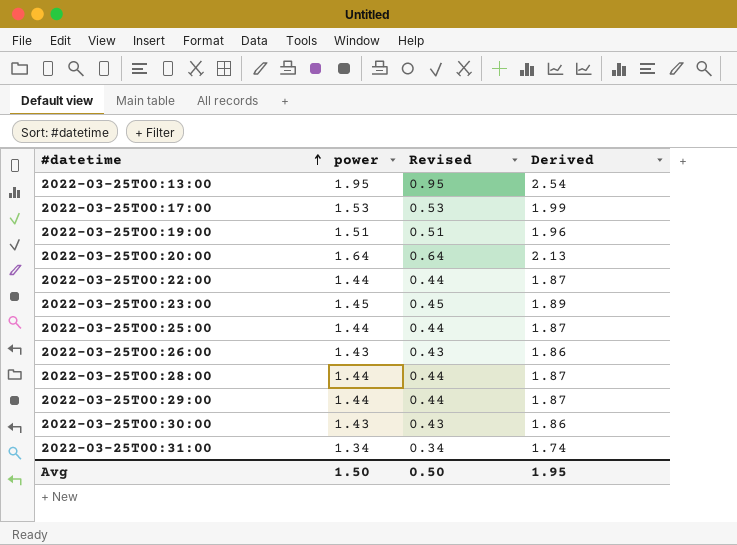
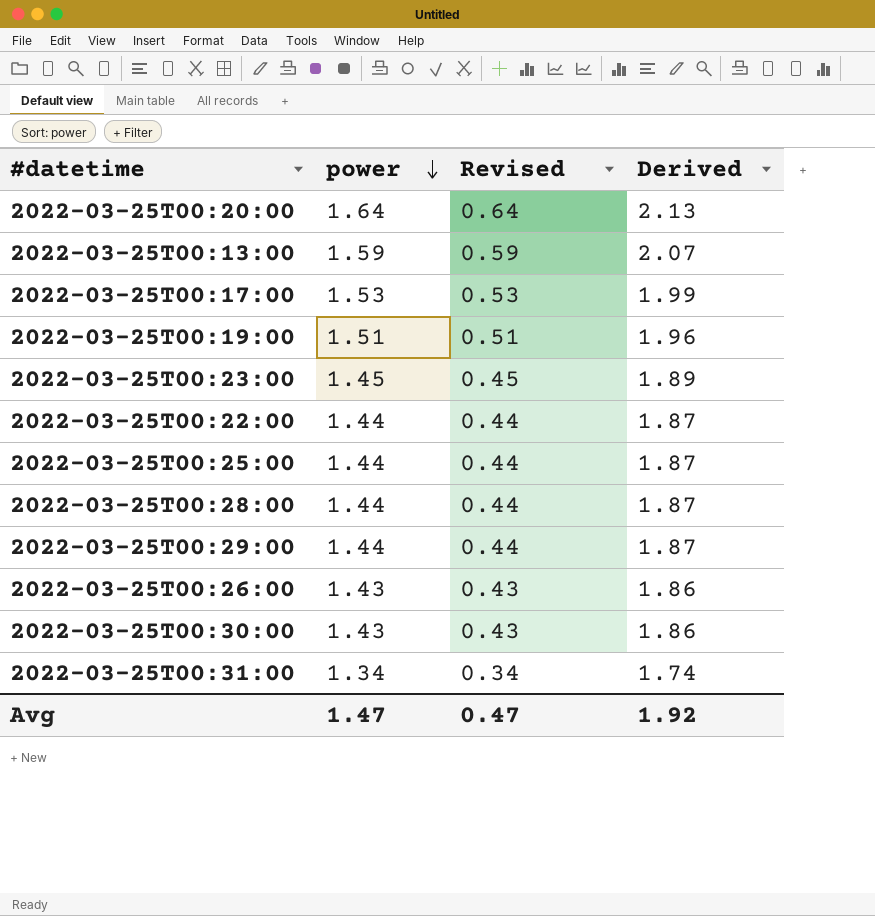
row order: #datetime ascending -> power descending
2022-03-25T00:13:00 | power: 1.95 -> 1.59
2022-03-25T00:13:00 | Revised: 0.95 -> 0.59
2022-03-25T00:13:00 | Derived: 2.54 -> 2.07
Avg | power: 1.50 -> 1.47
Avg | Revised: 0.50 -> 0.47
Avg | Derived: 1.95 -> 1.92

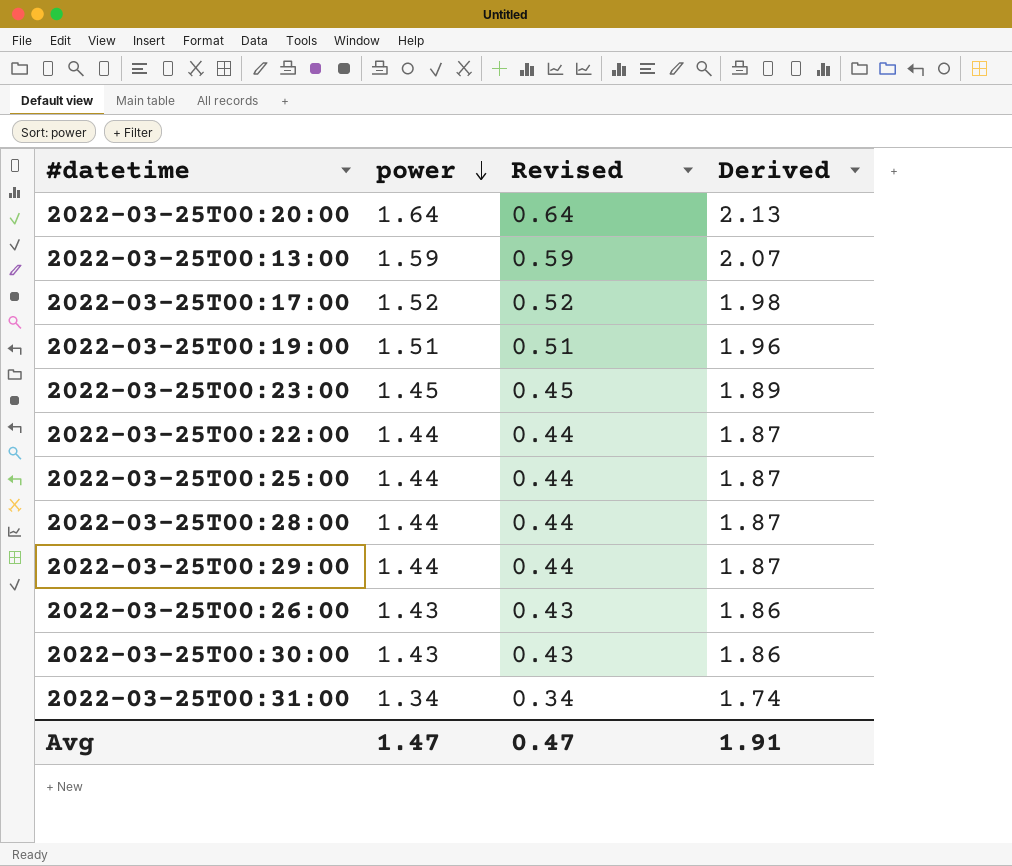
2022-03-25T00:17:00 | power: 1.53 -> 1.52
2022-03-25T00:17:00 | Revised: 0.53 -> 0.52
2022-03-25T00:17:00 | Derived: 1.99 -> 1.98
Avg | Derived: 1.92 -> 1.91

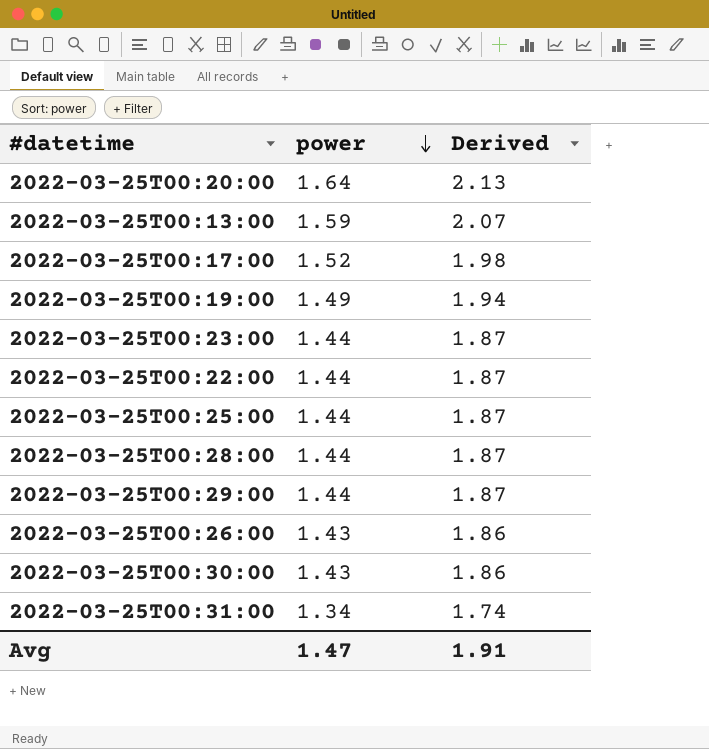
column Revised | formula: [power] - 1 -> none
2022-03-25T00:19:00 | power: 1.51 -> 1.49
2022-03-25T00:19:00 | Derived: 1.96 -> 1.94
2022-03-25T00:23:00 | power: 1.45 -> 1.44
2022-03-25T00:23:00 | Derived: 1.89 -> 1.87

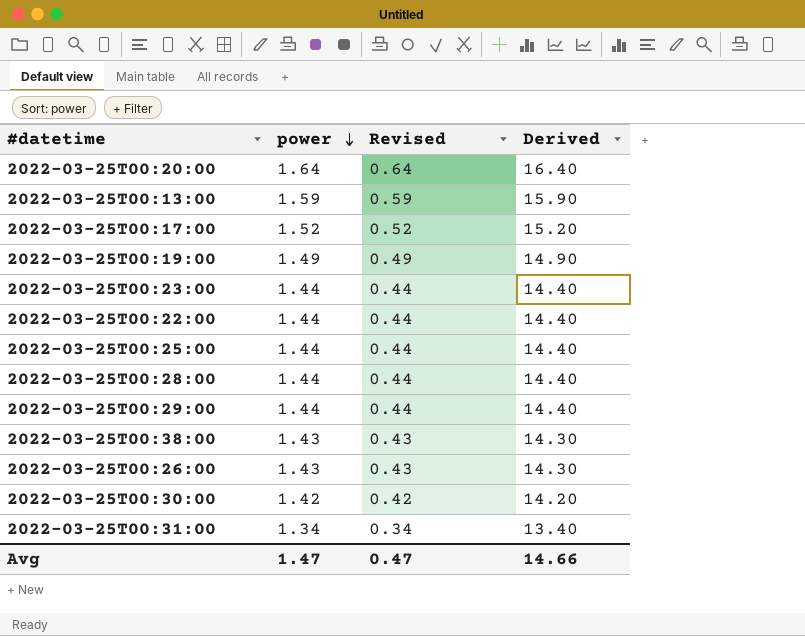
column Revised | formula: none -> [power] - 1
column Derived | formula: [power] * 1.3 -> [power] * 10
row 2022-03-25T00:38:00: none -> 1.43 | 0.43 | 14.30
2022-03-25T00:30:00 | power: 1.43 -> 1.42
Avg | Derived: 1.91 -> 14.66

